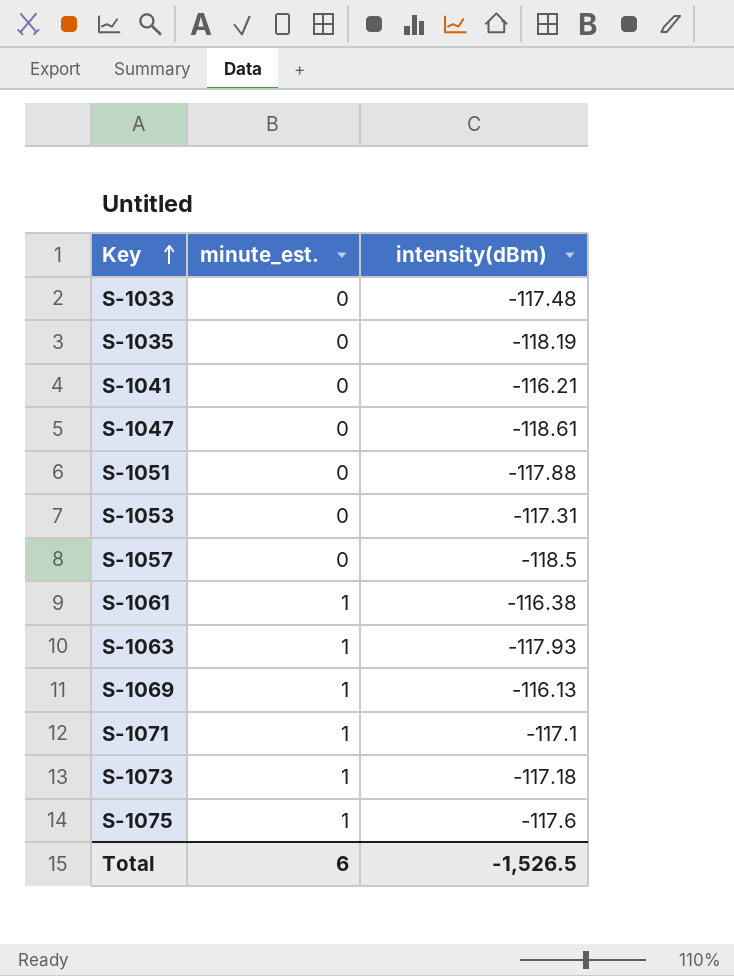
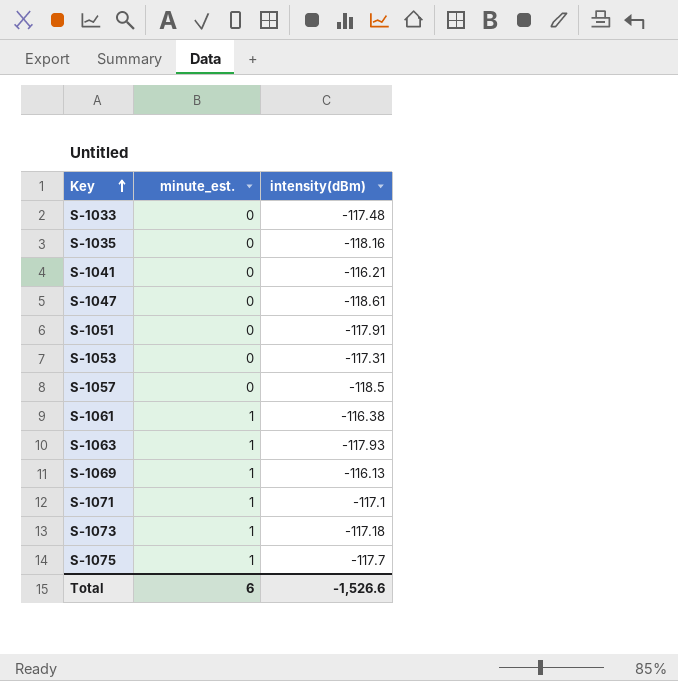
S-1035 | intensity(dBm): -118.19 -> -118.16
S-1051 | intensity(dBm): -117.88 -> -117.91
S-1075 | intensity(dBm): -117.6 -> -117.7
Total | intensity(dBm): -1,526.5 -> -1,526.6

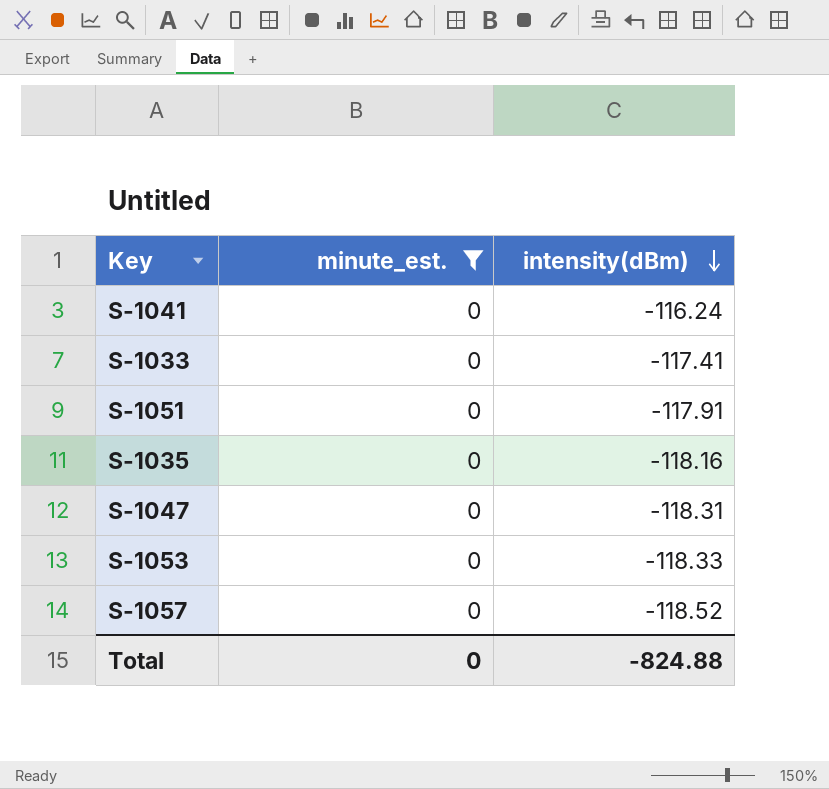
filter: none -> minute_est. = 0
row order: Key ascending -> intensity(dBm) descending
S-1041 | intensity(dBm): -116.21 -> -116.24
S-1033 | intensity(dBm): -117.48 -> -117.41
S-1047 | intensity(dBm): -118.61 -> -118.31
S-1053 | intensity(dBm): -117.31 -> -118.33
S-1057 | intensity(dBm): -118.5 -> -118.52
Total | minute_est.: 6 -> 0
Total | intensity(dBm): -1,526.6 -> -824.88

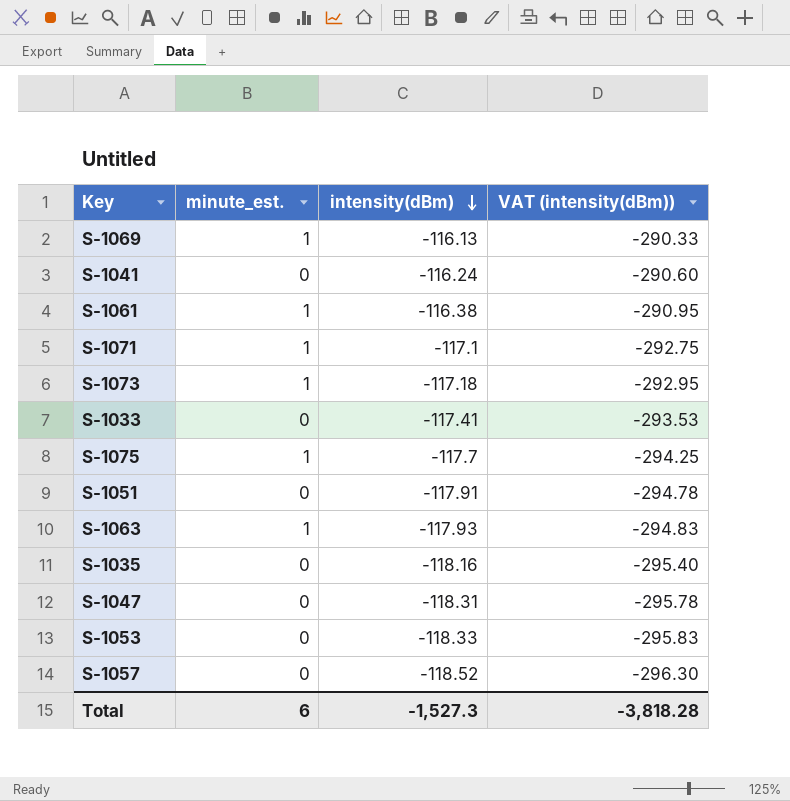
filter: minute_est. = 0 -> none
column VAT (intensity(dBm)) | formula: none -> [intensity(dBm)] * 2.5
Total | minute_est.: 0 -> 6
Total | intensity(dBm): -824.88 -> -1,527.3

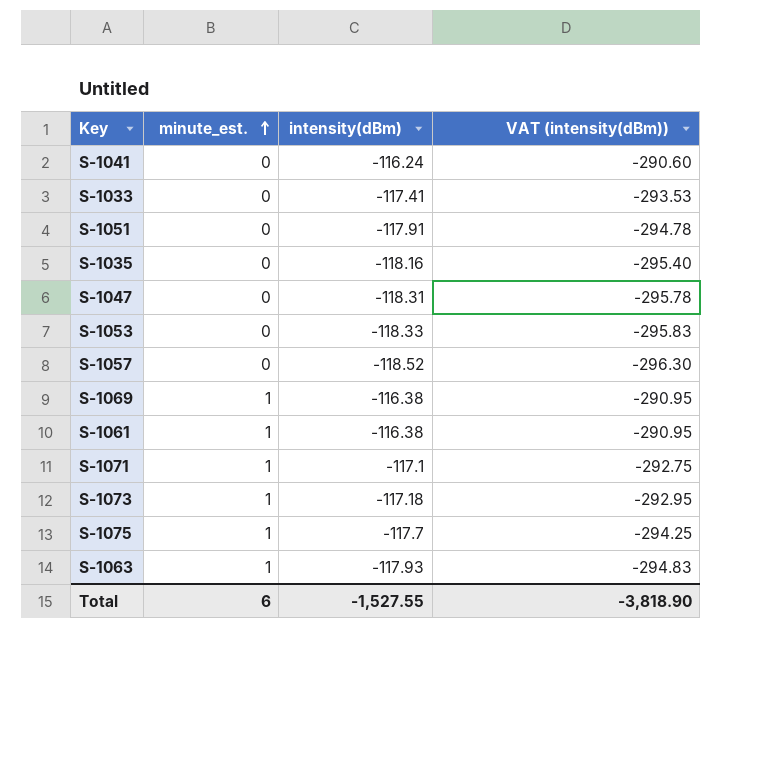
row order: intensity(dBm) descending -> minute_est. ascending
S-1069 | intensity(dBm): -116.13 -> -116.38
S-1069 | VAT (intensity(dBm)): -290.33 -> -290.95
Total | intensity(dBm): -1,527.3 -> -1,527.55
Total | VAT (intensity(dBm)): -3,818.28 -> -3,818.90

